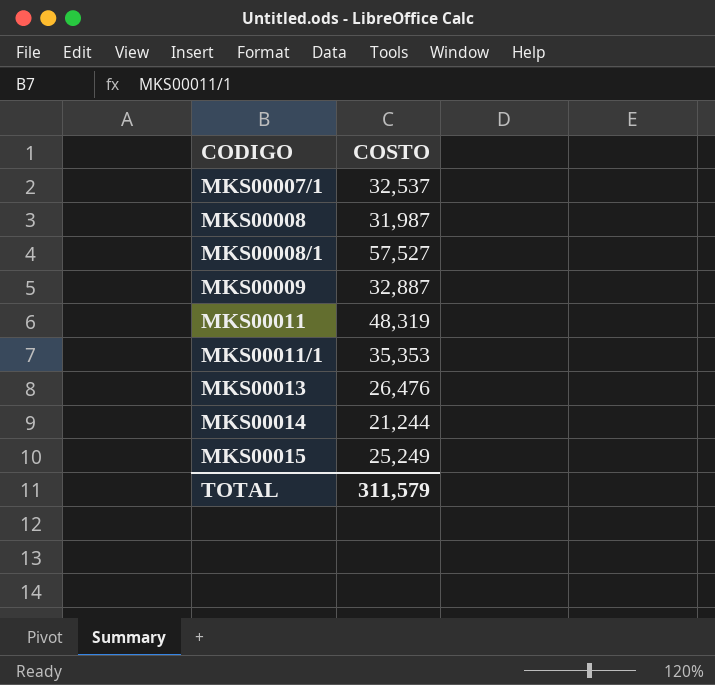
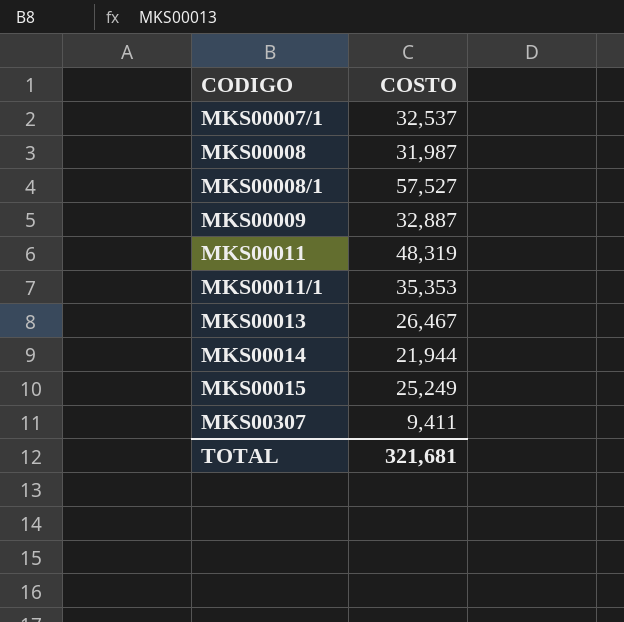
MKS00013 | COSTO: 26,476 -> 26,467
MKS00014 | COSTO: 21,244 -> 21,944
row MKS00307: none -> 9,411
TOTAL | COSTO: 311,579 -> 321,681

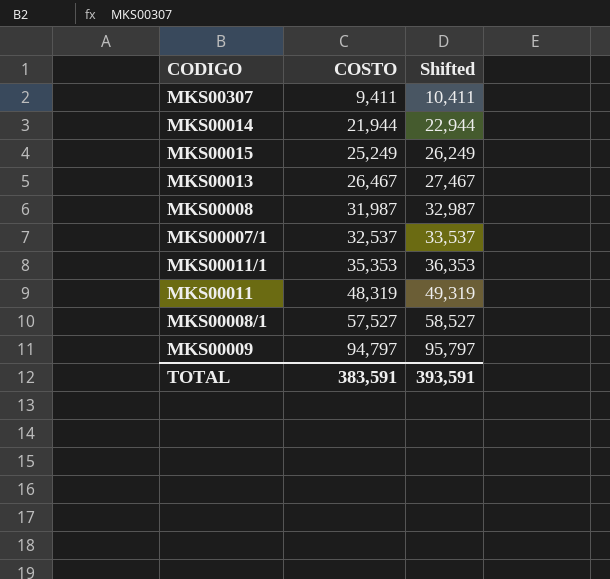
row order: CODIGO ascending -> COSTO ascending
column Shifted | formula: none -> [COSTO] + 1000
MKS00009 | COSTO: 32,887 -> 94,797
TOTAL | COSTO: 321,681 -> 383,591

